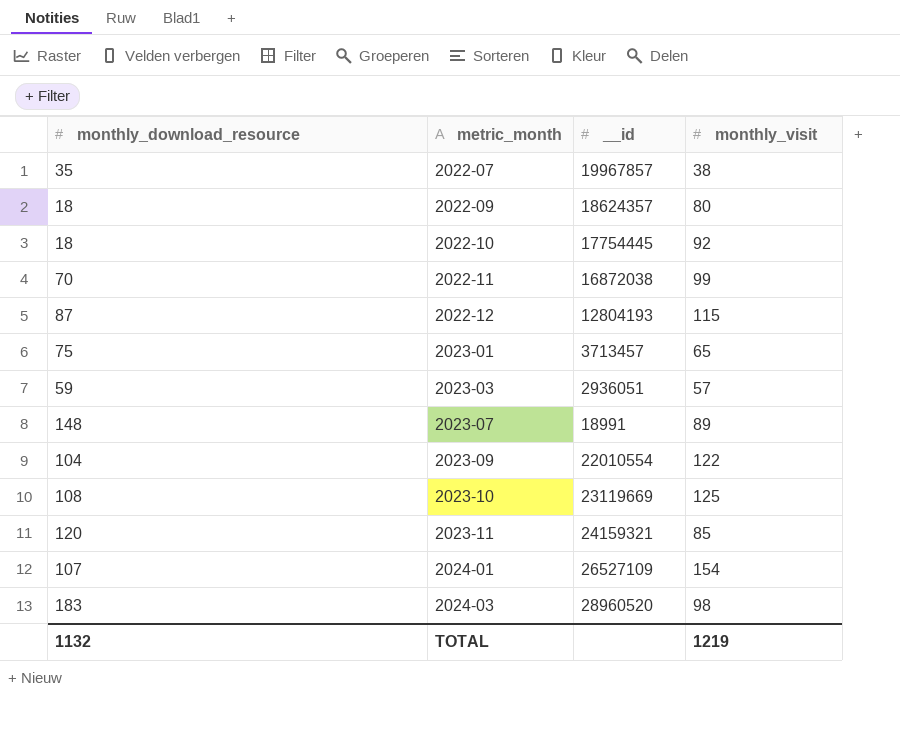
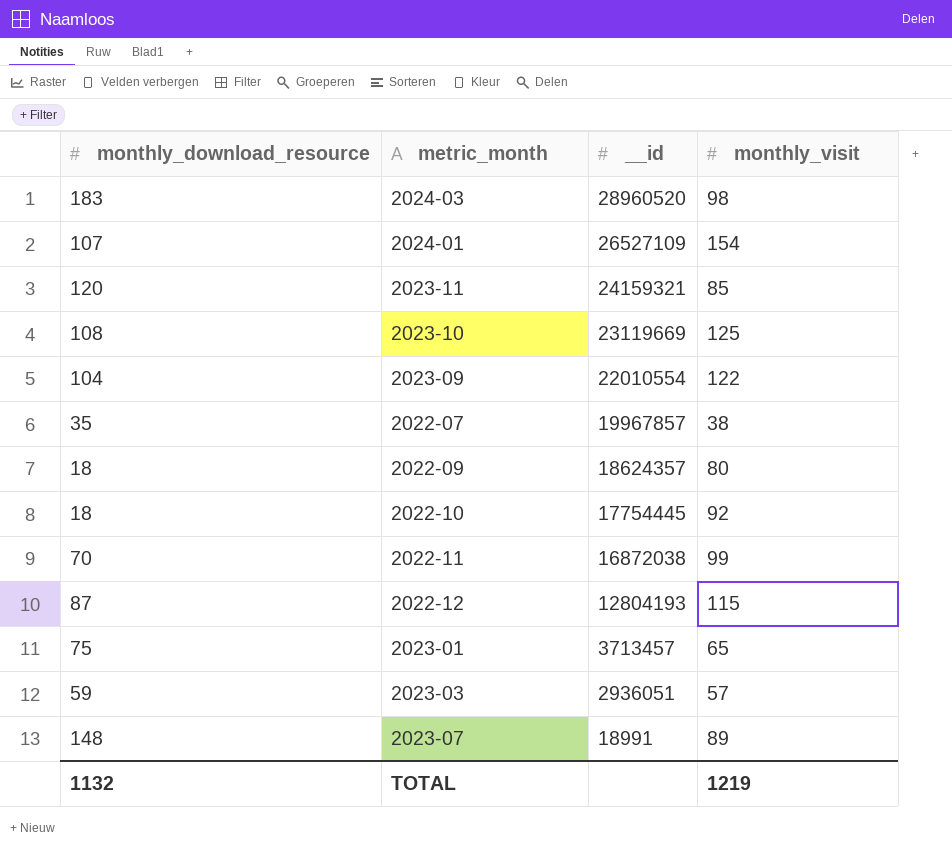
row order: metric_month ascending -> __id descending

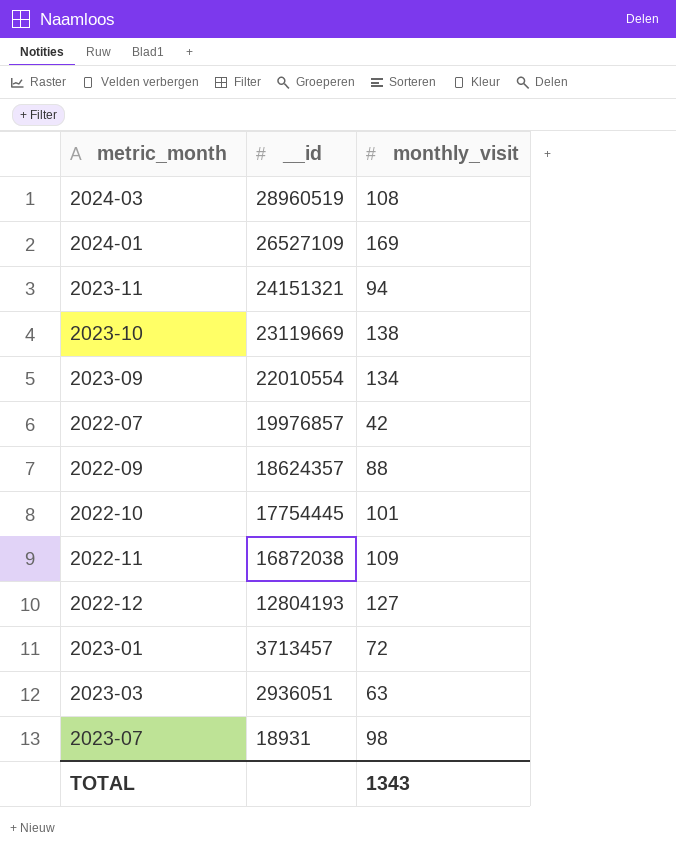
column monthly_download_resource | position: 1 -> none
2024-03 | __id: 28960520 -> 28960519
2024-03 | monthly_visit: 98 -> 108
2024-01 | monthly_visit: 154 -> 169
2023-11 | __id: 24159321 -> 24151321
2023-11 | monthly_visit: 85 -> 94
2023-10 | monthly_visit: 125 -> 138
2023-09 | monthly_visit: 122 -> 134
2022-07 | __id: 19967857 -> 19976857
2022-07 | monthly_visit: 38 -> 42
2022-09 | monthly_visit: 80 -> 88
2022-10 | monthly_visit: 92 -> 101
2022-11 | monthly_visit: 99 -> 109
2022-12 | monthly_visit: 115 -> 127
2023-01 | monthly_visit: 65 -> 72
2023-03 | monthly_visit: 57 -> 63
2023-07 | __id: 18991 -> 18931
2023-07 | monthly_visit: 89 -> 98
TOTAL | monthly_visit: 1219 -> 1343

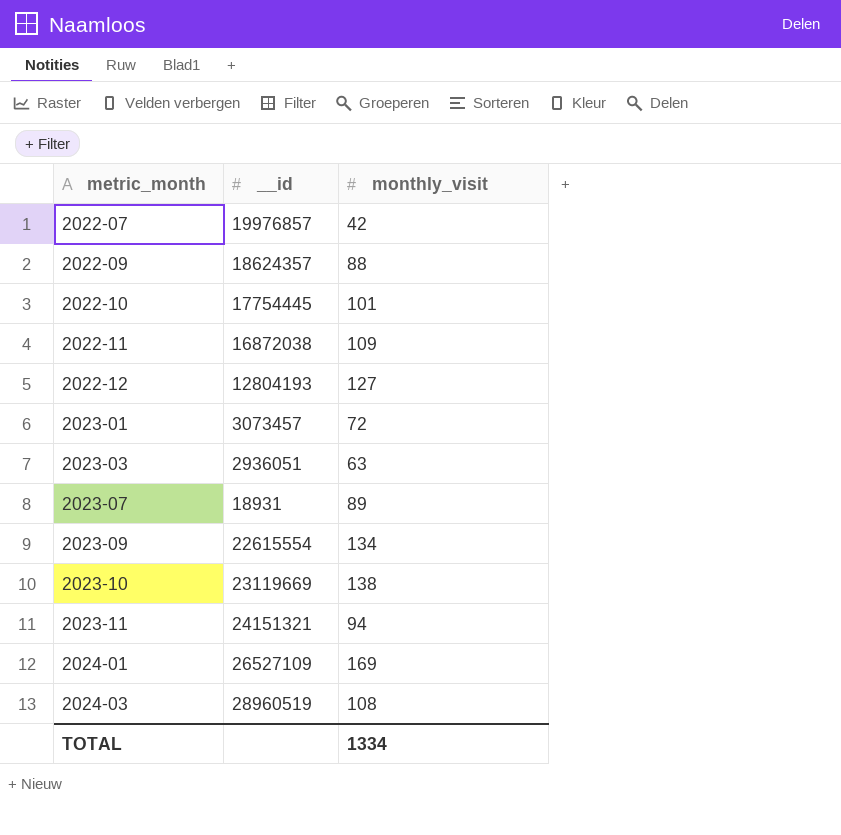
row order: __id descending -> metric_month ascending
2023-01 | __id: 3713457 -> 3073457
2023-07 | monthly_visit: 98 -> 89
2023-09 | __id: 22010554 -> 22615554
TOTAL | monthly_visit: 1343 -> 1334

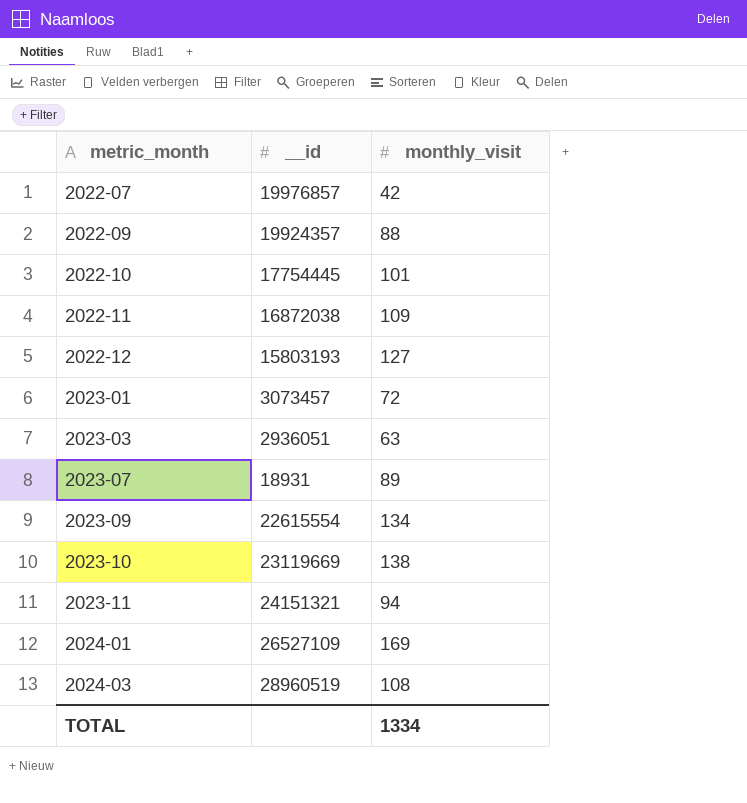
2022-09 | __id: 18624357 -> 19924357
2022-12 | __id: 12804193 -> 15803193

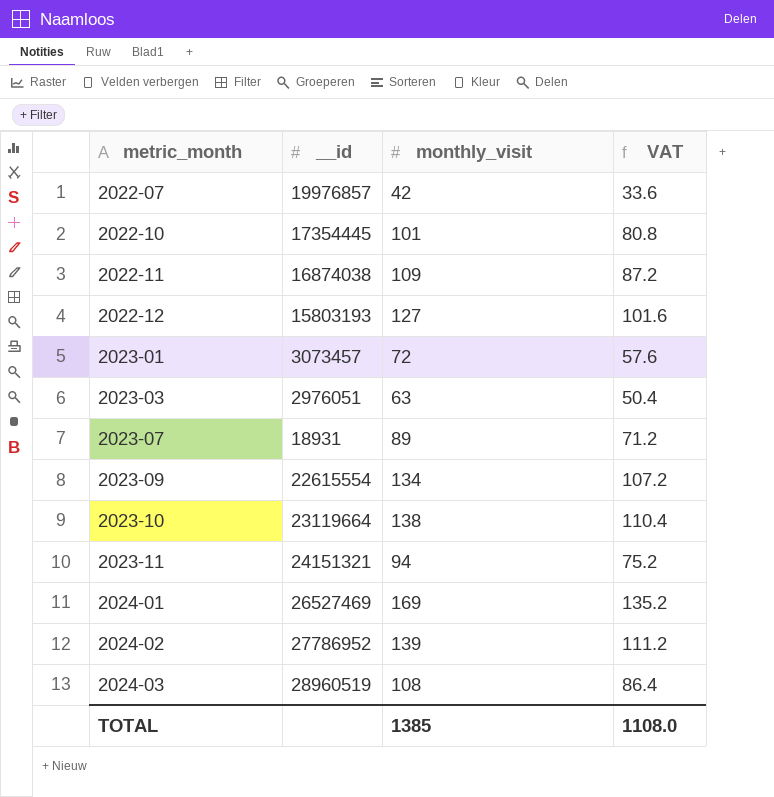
column VAT | formula: none -> [monthly_visit] * 0.8
row 2022-09: 19924357 | 88 -> none
2022-10 | __id: 17754445 -> 17354445
2022-11 | __id: 16872038 -> 16874038
2023-03 | __id: 2936051 -> 2976051
2023-10 | __id: 23119669 -> 23119664
2024-01 | __id: 26527109 -> 26527469
row 2024-02: none -> 27786952 | 139 | 111.2
TOTAL | monthly_visit: 1334 -> 1385

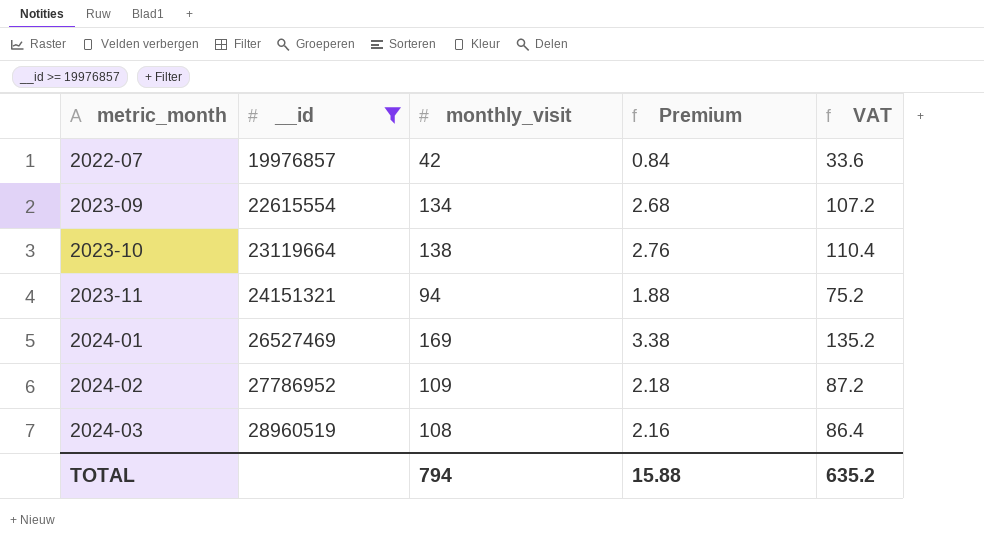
filter: none -> __id >= 19976857
column Premium | formula: none -> [monthly_visit] * 0.02
2024-02 | monthly_visit: 139 -> 109
2024-02 | VAT: 111.2 -> 87.2
TOTAL | monthly_visit: 1385 -> 794
TOTAL | VAT: 1108.0 -> 635.2

